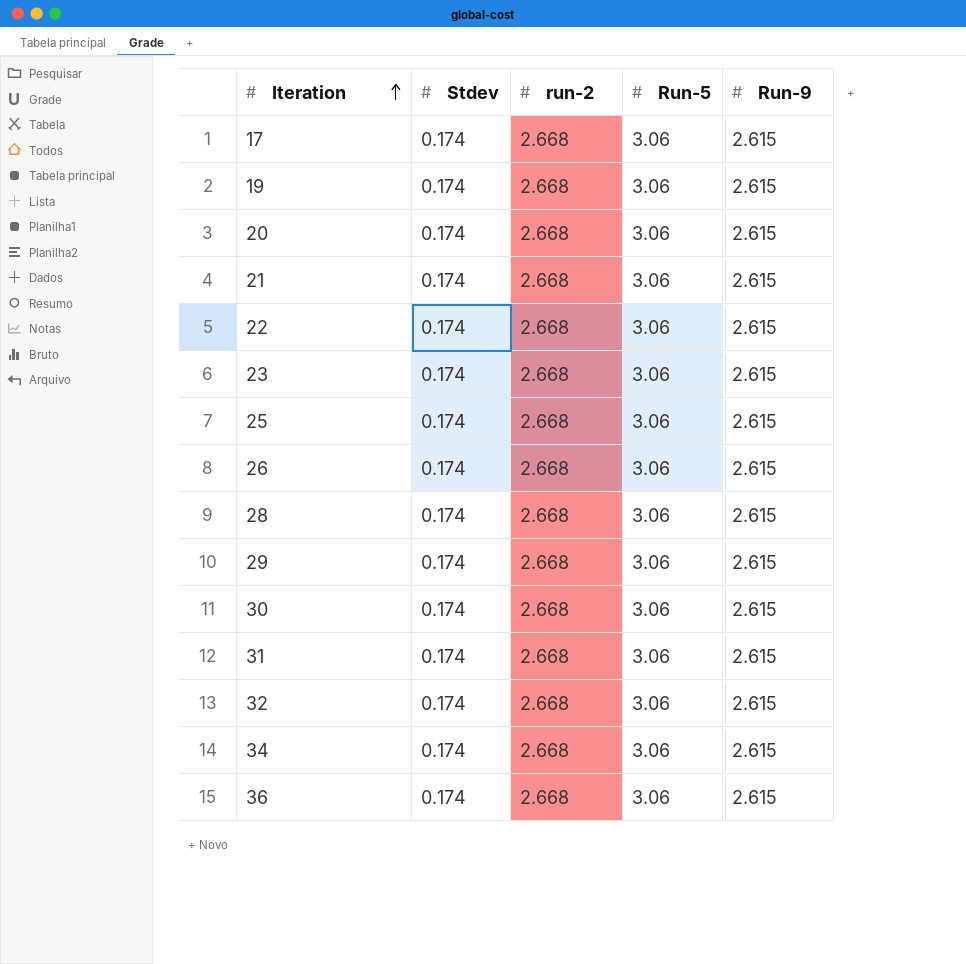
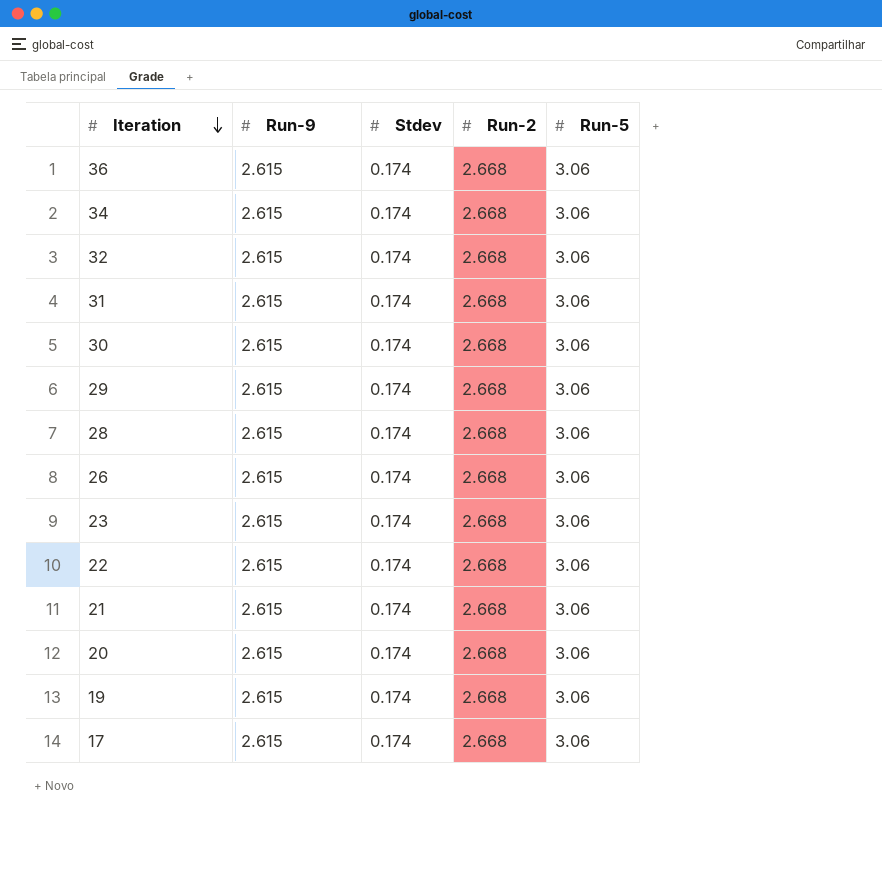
row order: Iteration ascending -> Iteration descending
column Run-9 | position: 5 -> 2
column name: run-2 -> Run-2
row 25: 0.174 | 2.668 | 3.06 | 2.615 -> none

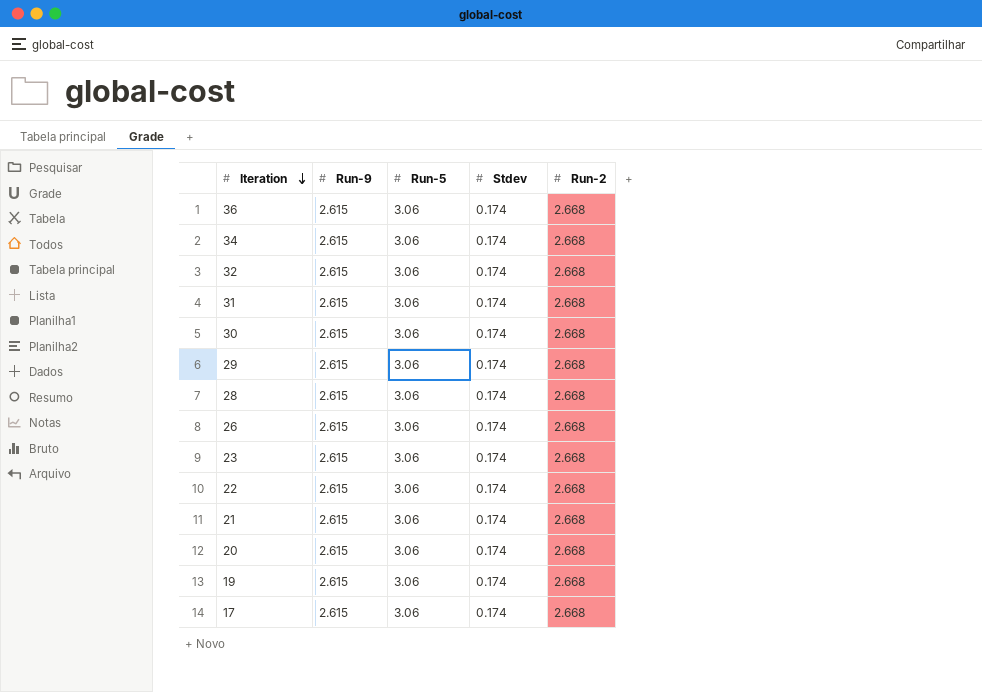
column Run-5 | position: 5 -> 3

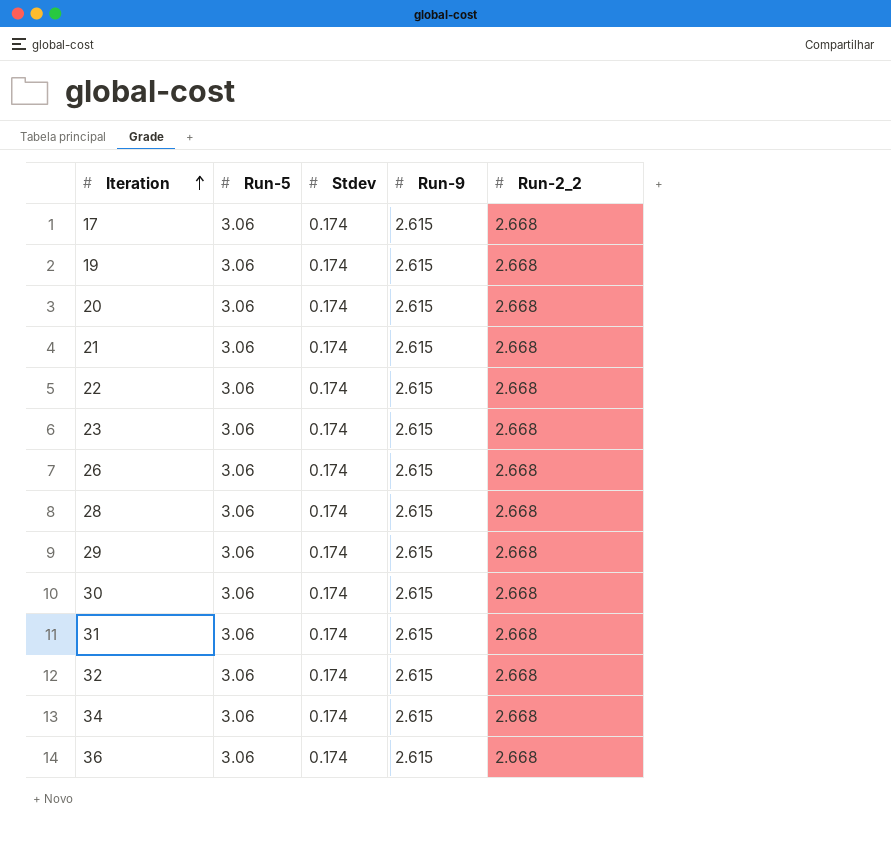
row order: Iteration descending -> Iteration ascending
column Run-9 | position: 2 -> 4
column name: Run-2 -> Run-2_2

